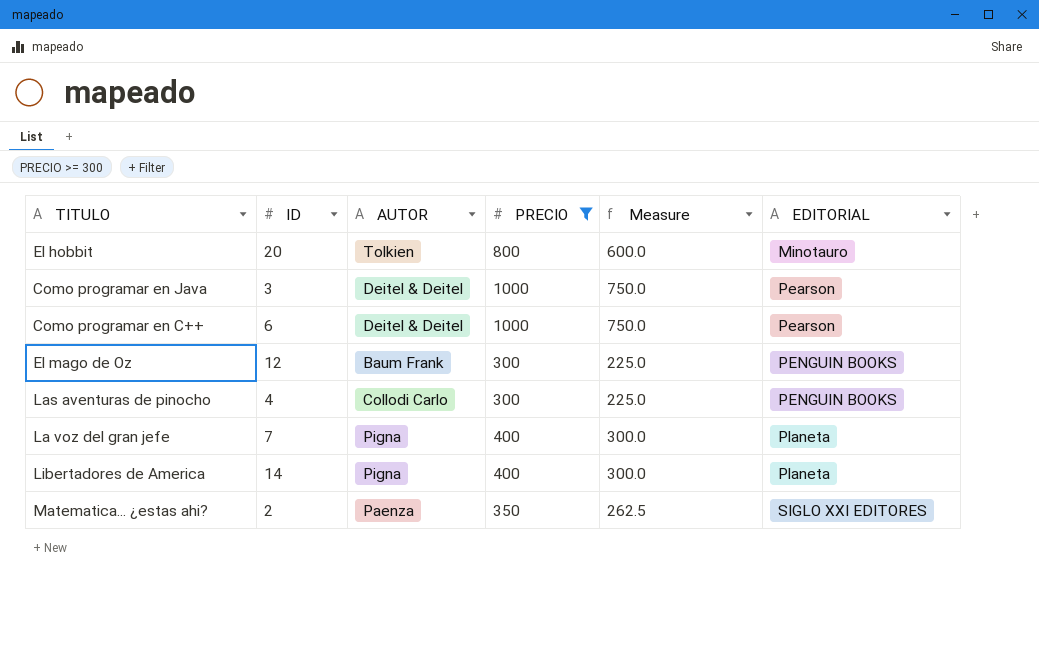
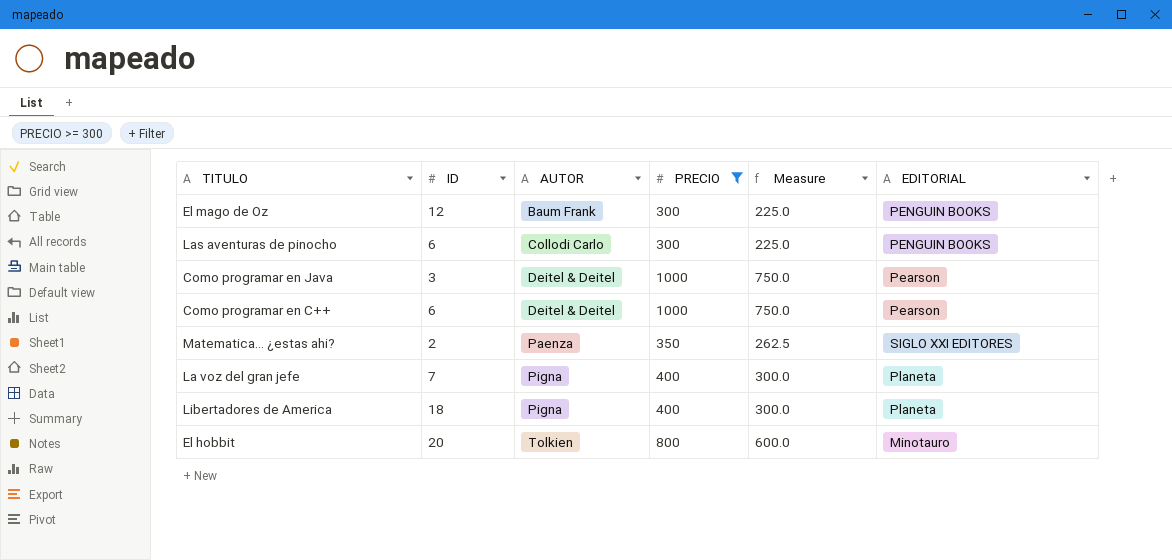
row order: EDITORIAL ascending -> AUTOR ascending
Las aventuras de pinocho | ID: 4 -> 6
Libertadores de America | ID: 14 -> 18

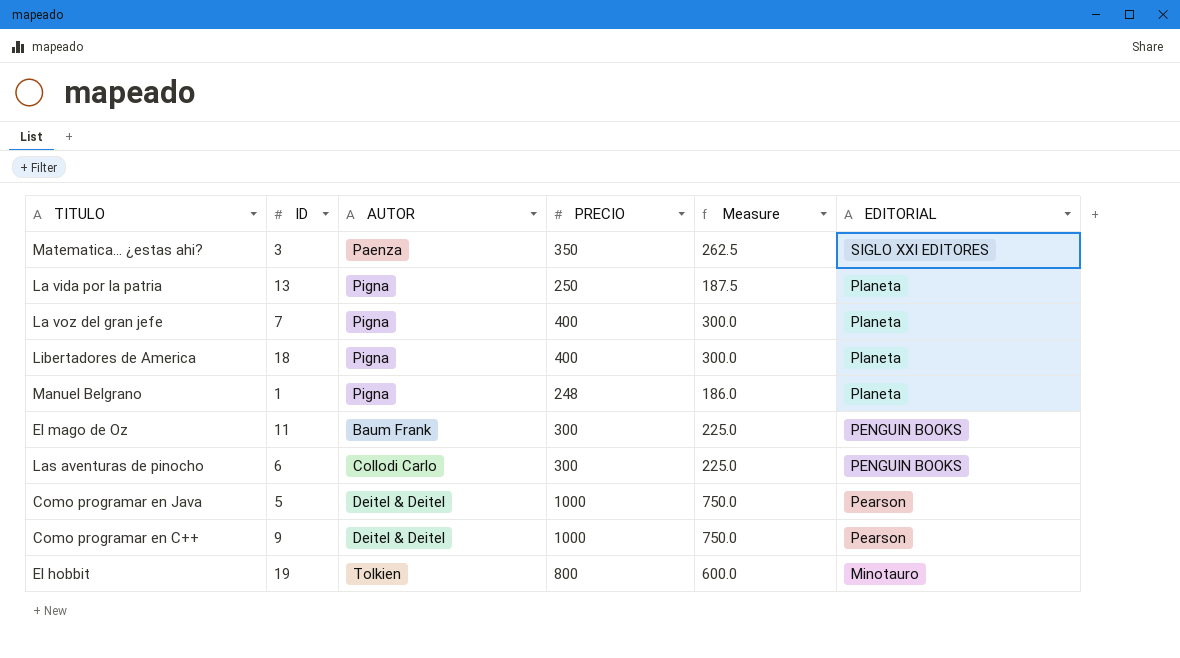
filter: PRECIO >= 300 -> none
row order: AUTOR ascending -> EDITORIAL descending
Matematica... ¿estas ahi? | ID: 2 -> 3
El mago de Oz | ID: 12 -> 11
Como programar en Java | ID: 3 -> 5
Como programar en C++ | ID: 6 -> 9
El hobbit | ID: 20 -> 19

